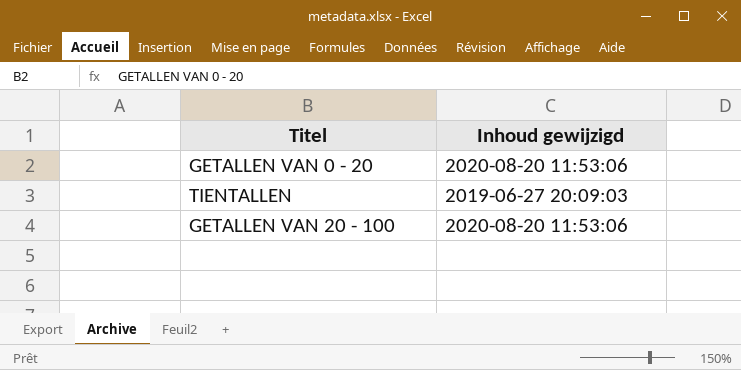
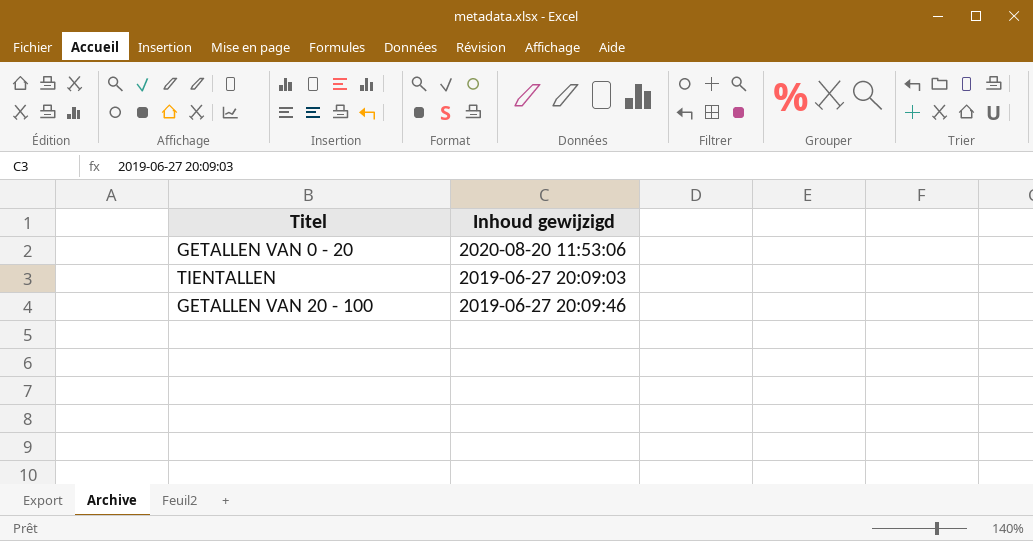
GETALLEN VAN 20 - 100 | Inhoud gewijzigd: 2020-08-20 11:53:06 -> 2019-06-27 20:09:46

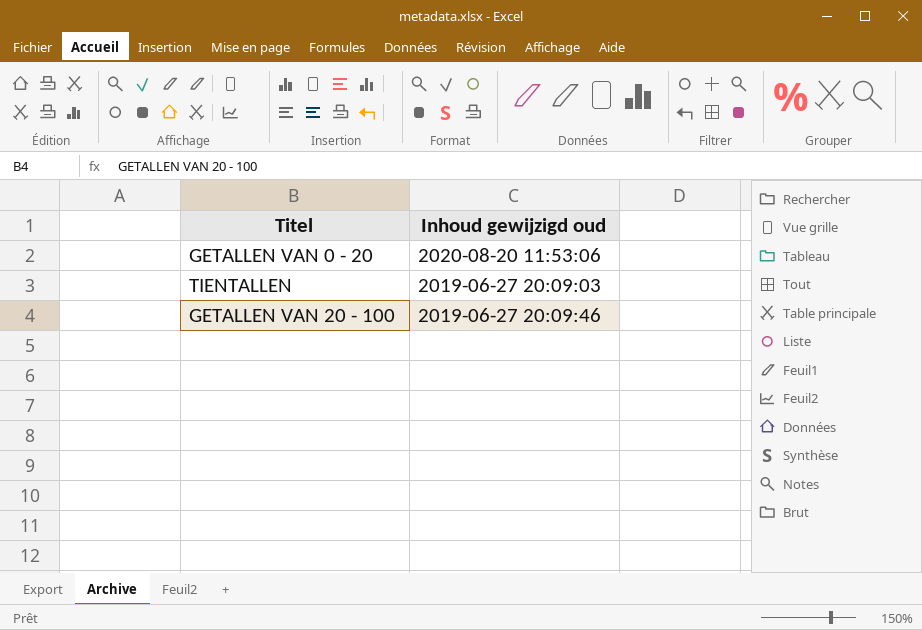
column name: Inhoud gewijzigd -> Inhoud gewijzigd oud

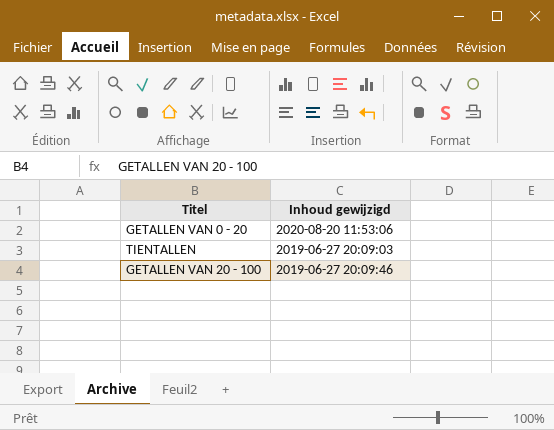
column name: Inhoud gewijzigd oud -> Inhoud gewijzigd

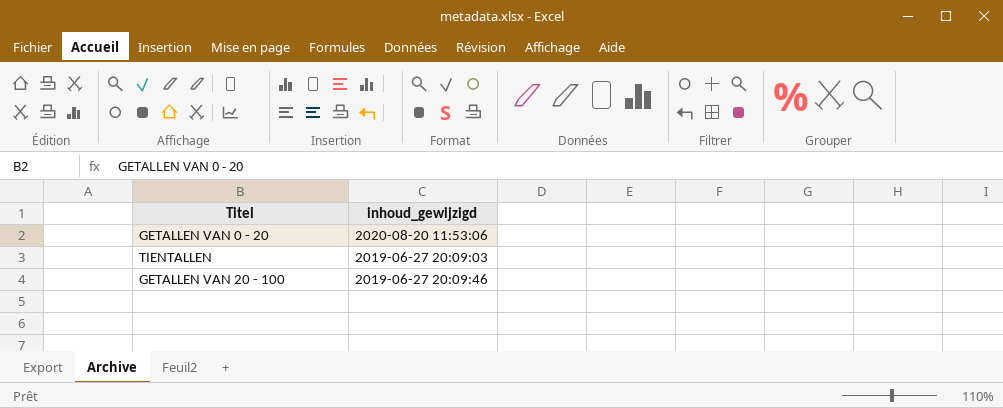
column name: Inhoud gewijzigd -> inhoud_gewijzigd

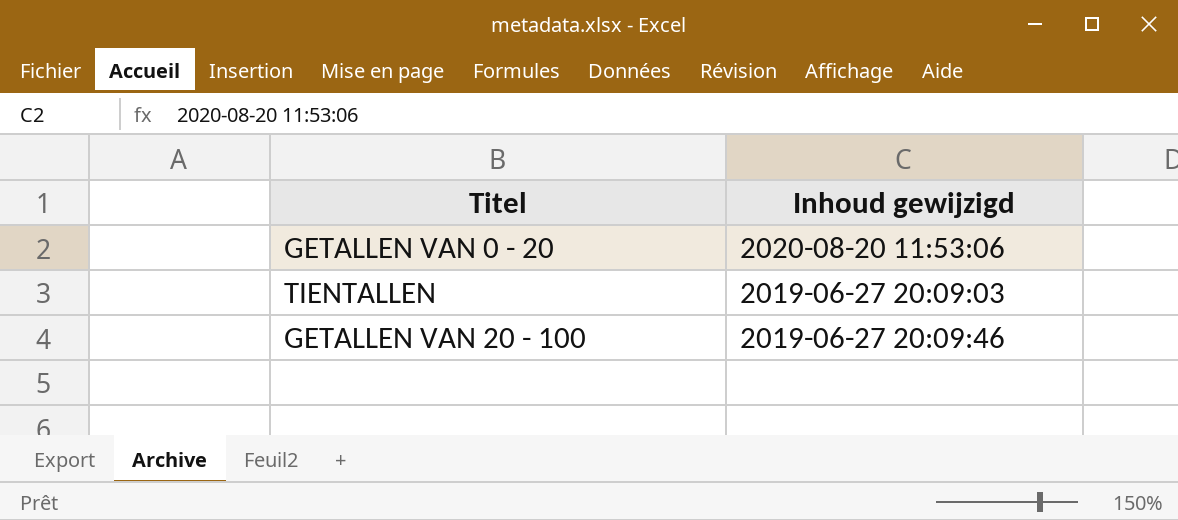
column name: inhoud_gewijzigd -> Inhoud gewijzigd

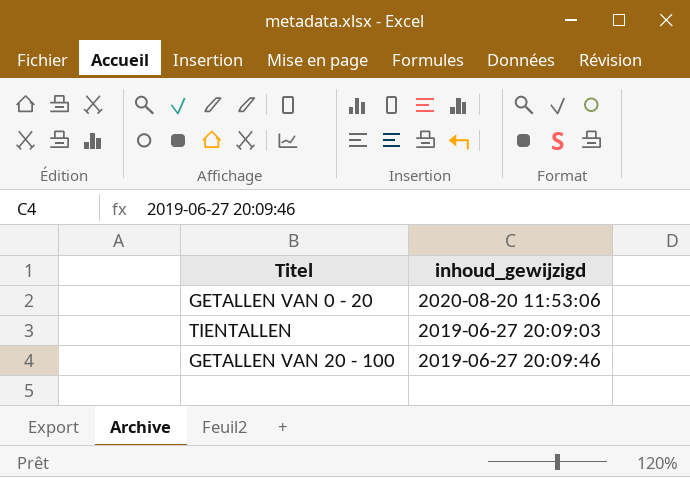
column name: Inhoud gewijzigd -> inhoud_gewijzigd

